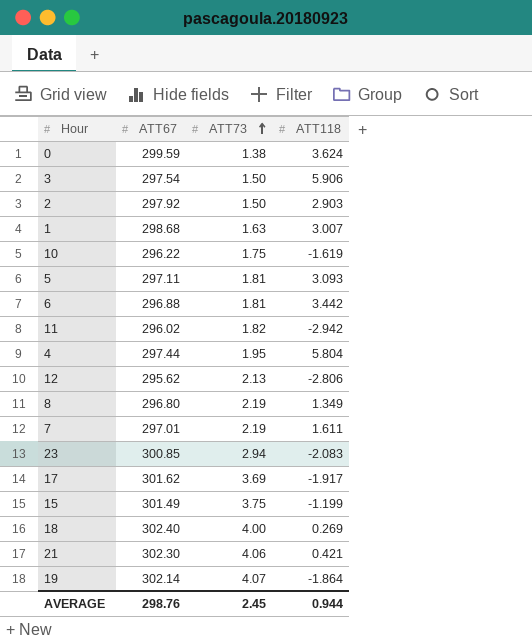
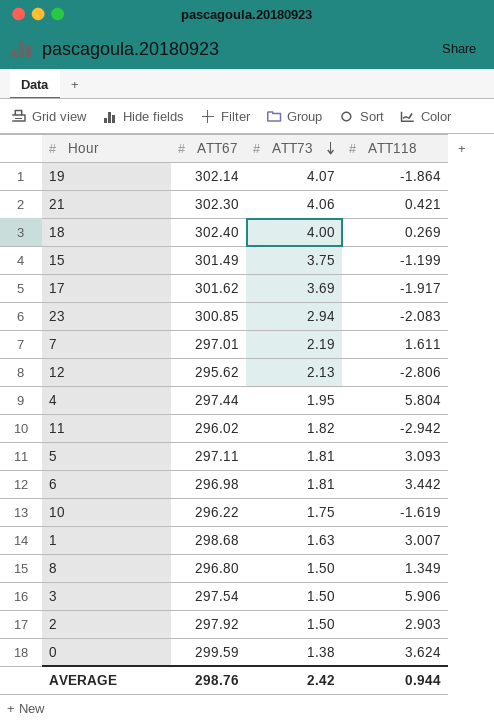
row order: ATT73 ascending -> ATT73 descending
6 | ATT67: 296.88 -> 296.98
8 | ATT73: 2.19 -> 1.50
AVERAGE | ATT73: 2.45 -> 2.42

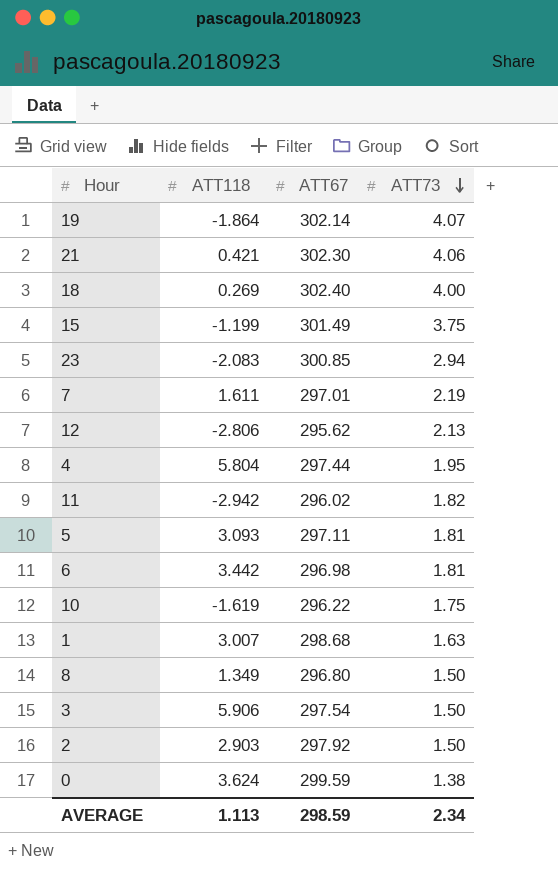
column ATT118 | position: 4 -> 2
row 17: 301.62 | 3.69 | -1.917 -> none
AVERAGE | ATT118: 0.944 -> 1.113
AVERAGE | ATT67: 298.76 -> 298.59
AVERAGE | ATT73: 2.42 -> 2.34

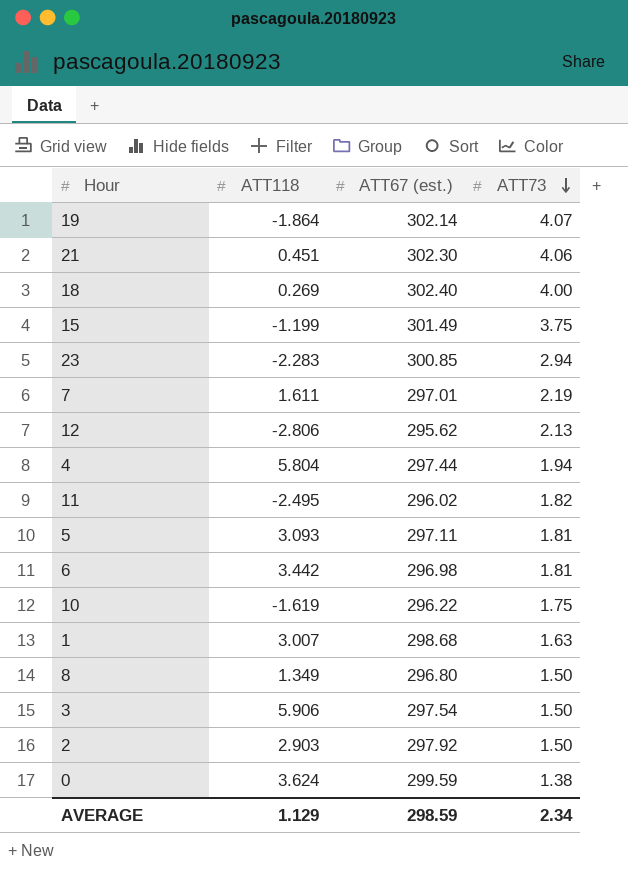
column name: ATT67 -> ATT67 (est.)
21 | ATT118: 0.421 -> 0.451
23 | ATT118: -2.083 -> -2.283
4 | ATT73: 1.95 -> 1.94
11 | ATT118: -2.942 -> -2.495
AVERAGE | ATT118: 1.113 -> 1.129

